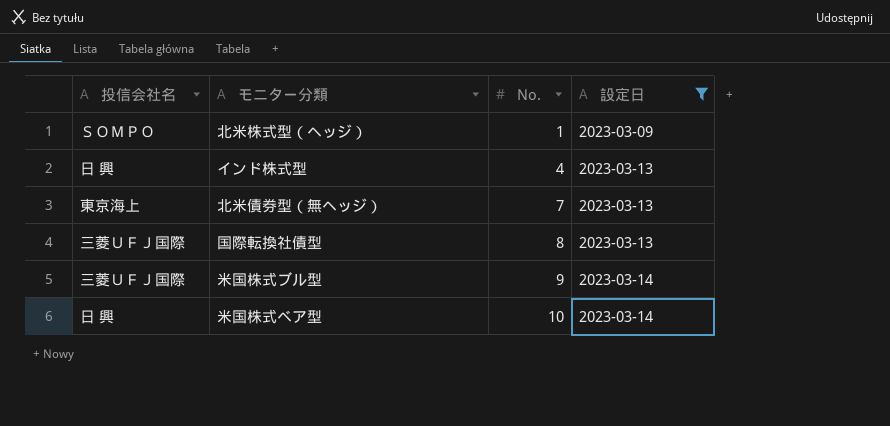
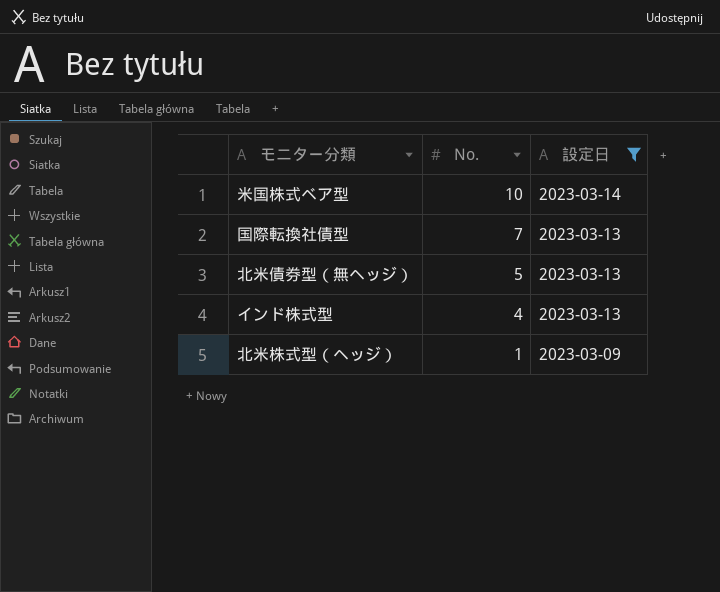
row order: No. ascending -> No. descending
column 投信会社名 | position: 1 -> none
row 米国株式ブル型: 三菱ＵＦＪ国際 | 9 | 2023-03-14 -> none
国際転換社債型 | No.: 8 -> 7
北米債券型（無ヘッジ） | No.: 7 -> 5

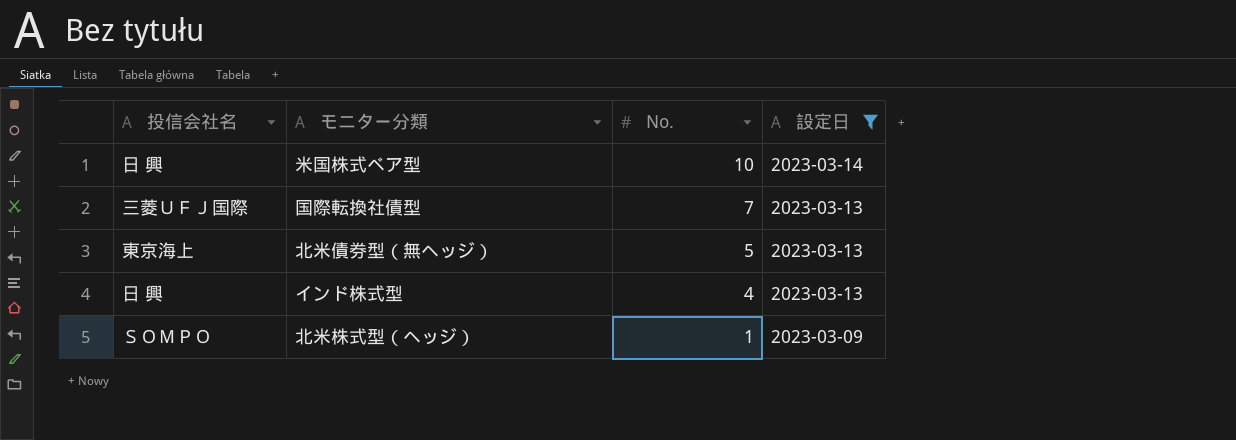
column 投信会社名 | position: none -> 1

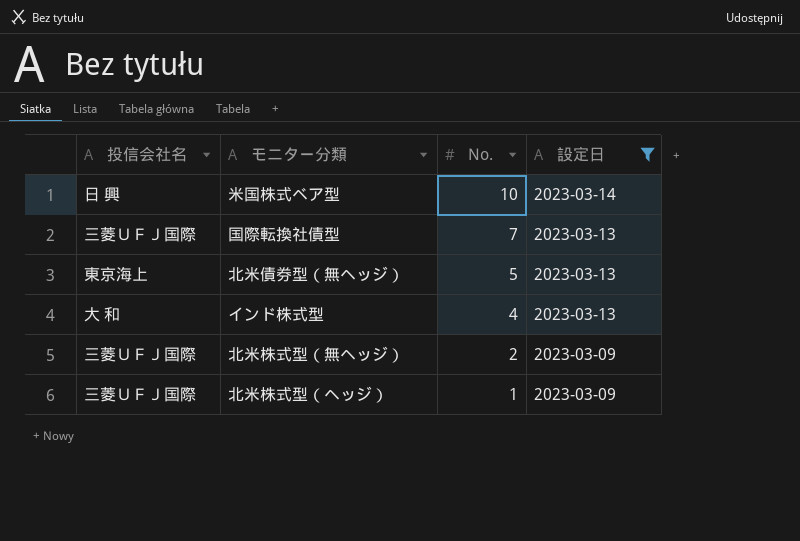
インド株式型 | 投信会社名: 日 興 -> 大 和
row 北米株式型（無ヘッジ）: none -> 三菱ＵＦＪ国際 | 2 | 2023-03-09
北米株式型（ヘッジ） | 投信会社名: ＳＯＭＰＯ -> 三菱ＵＦＪ国際

